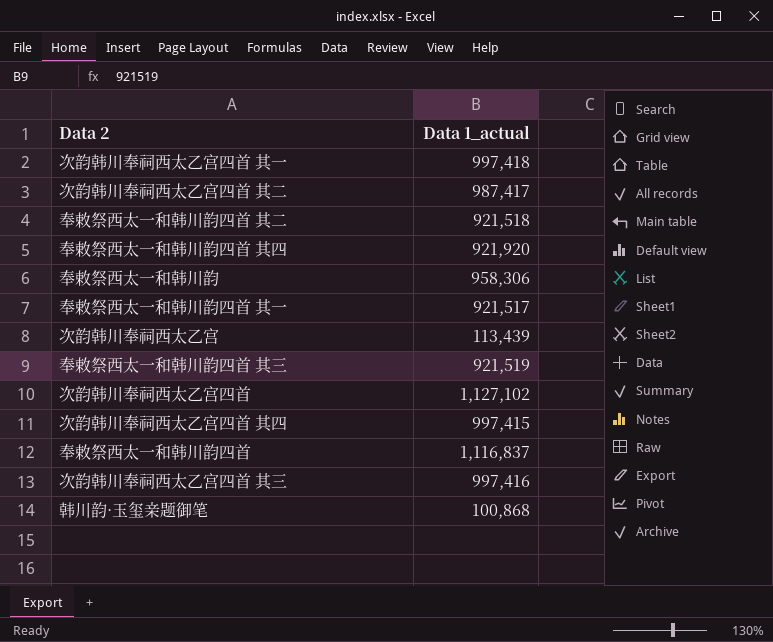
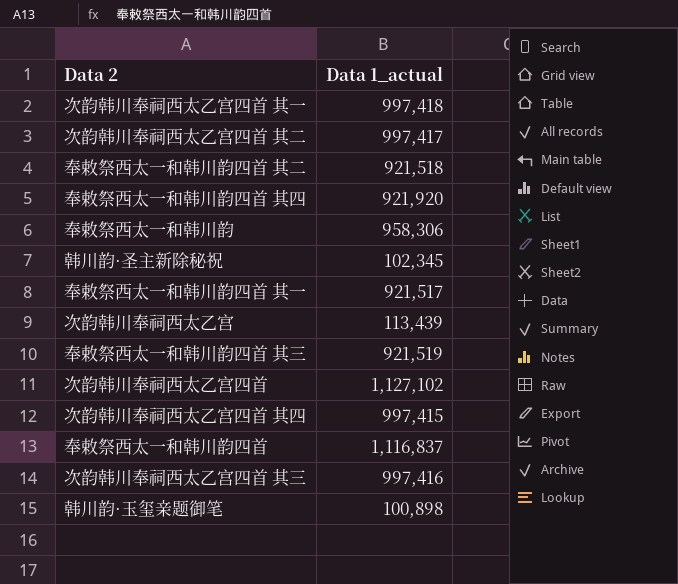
次韵韩川奉祠西太乙宫四首 其二 | Data 1_actual: 987,417 -> 997,417
row 韩川韵·圣主新除秘祝: none -> 102,345
韩川韵·玉玺亲题御笔 | Data 1_actual: 100,868 -> 100,898

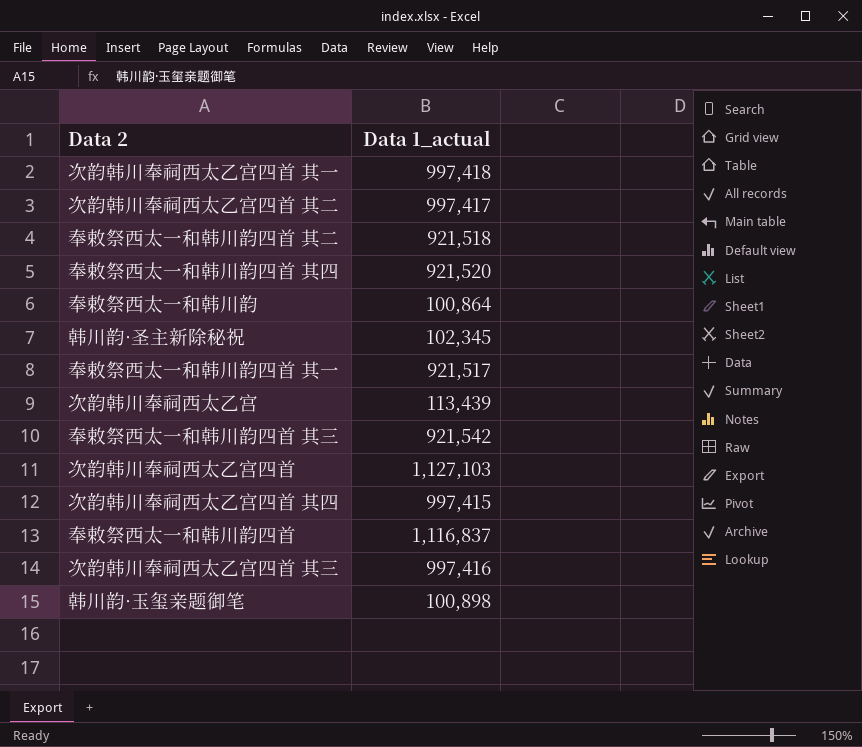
奉敕祭西太一和韩川韵四首 其四 | Data 1_actual: 921,920 -> 921,520
奉敕祭西太一和韩川韵 | Data 1_actual: 958,306 -> 100,864
奉敕祭西太一和韩川韵四首 其三 | Data 1_actual: 921,519 -> 921,542
次韵韩川奉祠西太乙宫四首 | Data 1_actual: 1,127,102 -> 1,127,103

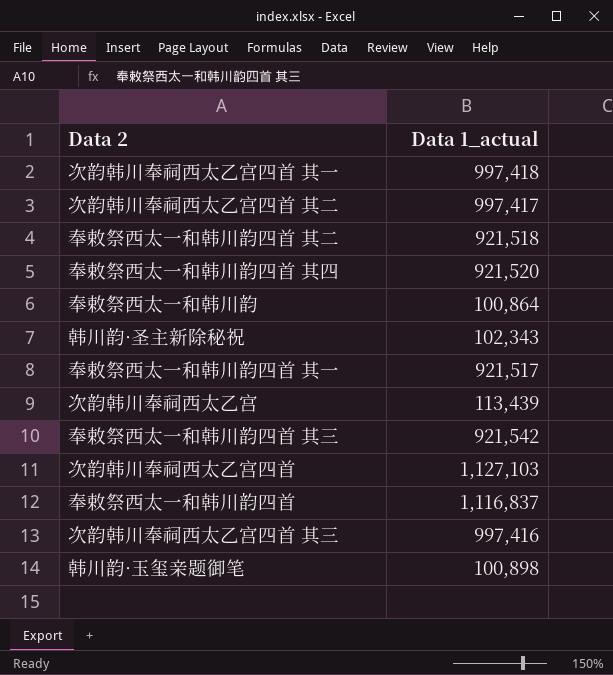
row 次韵韩川奉祠西太乙宫四首 其四: 997,415 -> none
韩川韵·圣主新除秘祝 | Data 1_actual: 102,345 -> 102,343

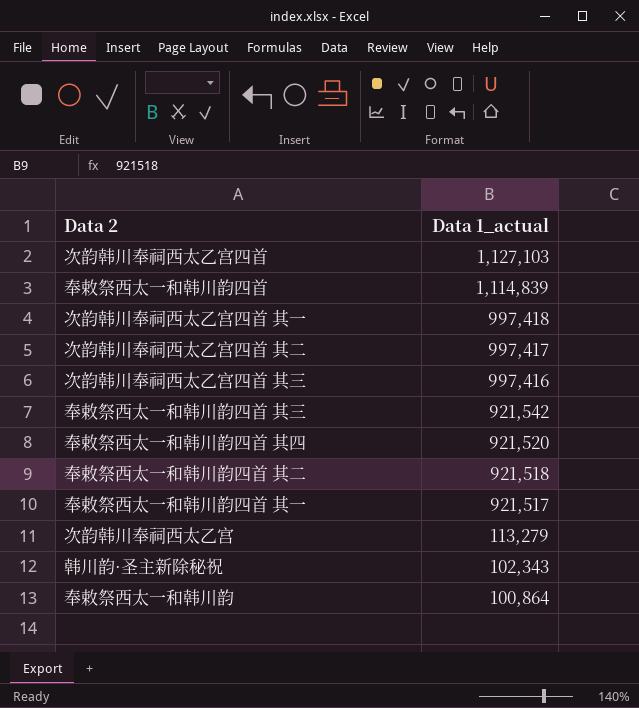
row order: none -> Data 1_actual descending
row 韩川韵·玉玺亲题御笔: 100,898 -> none
奉敕祭西太一和韩川韵四首 | Data 1_actual: 1,116,837 -> 1,114,839
次韵韩川奉祠西太乙宫 | Data 1_actual: 113,439 -> 113,279

